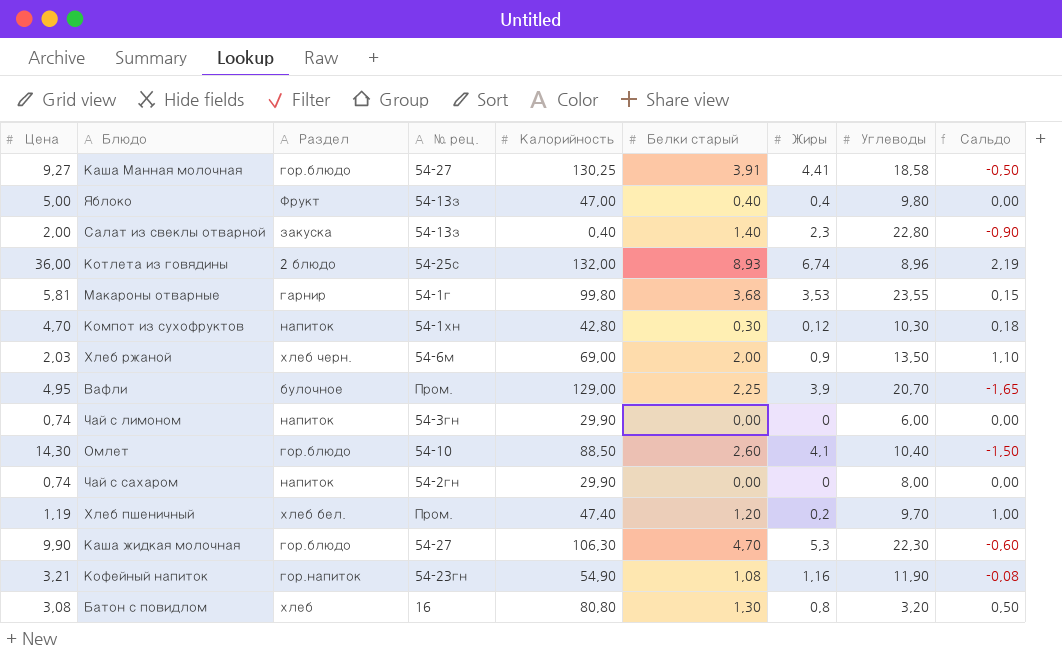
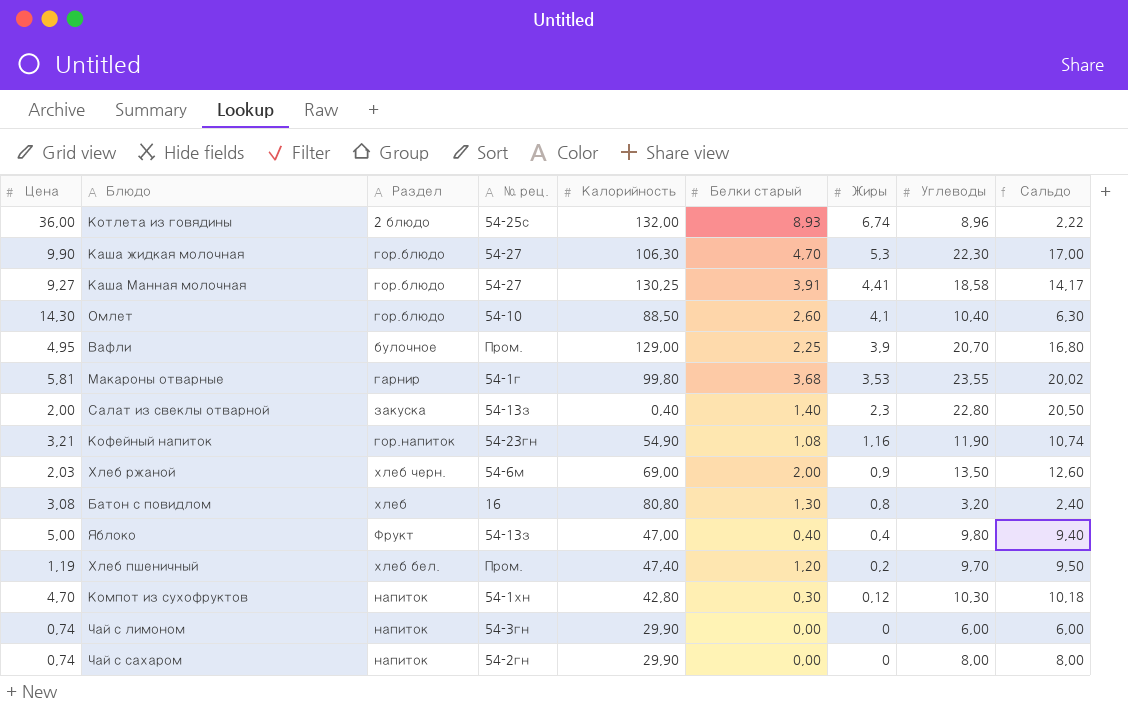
row order: none -> Жиры descending
column Сальдо | formula: [Белки старый] - [Жиры] -> [Углеводы] - [Жиры]

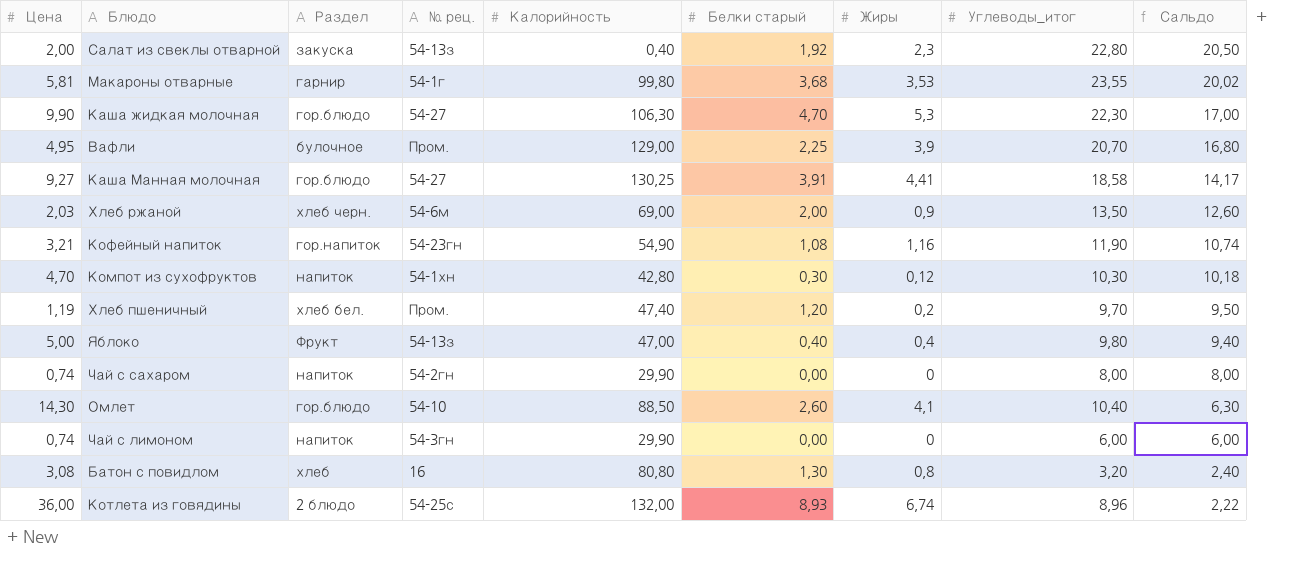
row order: Жиры descending -> Сальдо descending
column name: Углеводы -> Углеводы_итог
Салат из свеклы отварной | Белки старый: 1,40 -> 1,92

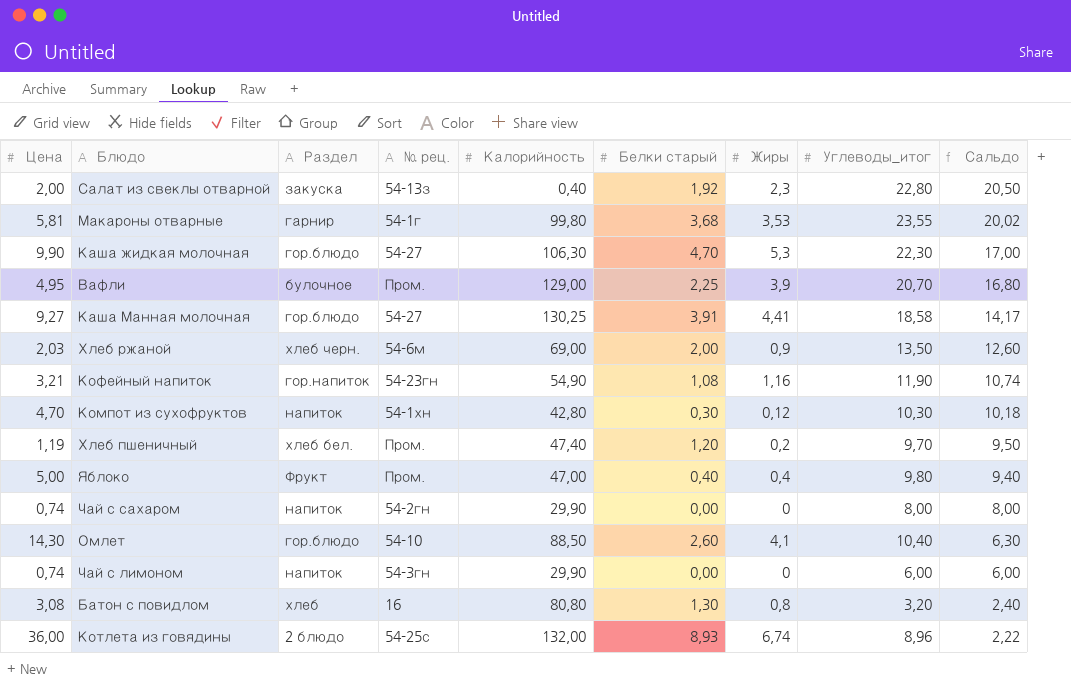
Яблоко | № рец.: 54-13з -> Пром.

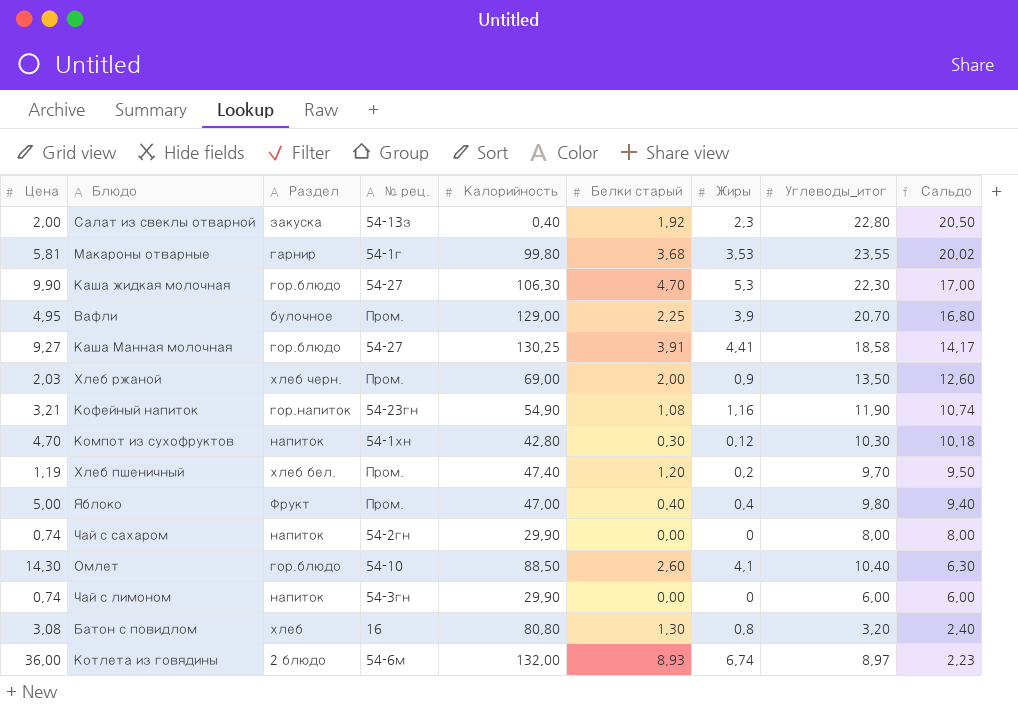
Хлеб ржаной | № рец.: 54-6м -> Пром.
Котлета из говядины | № рец.: 54-25с -> 54-6м
Котлета из говядины | Углеводы_итог: 8,96 -> 8,97
Котлета из говядины | Сальдо: 2,22 -> 2,23

